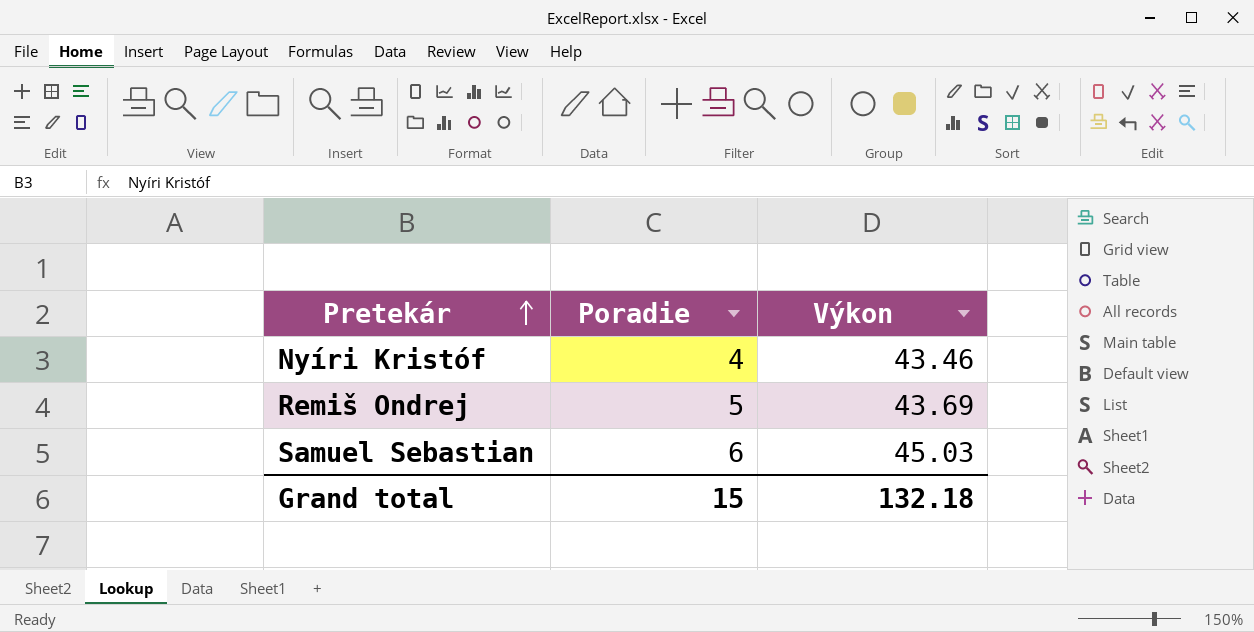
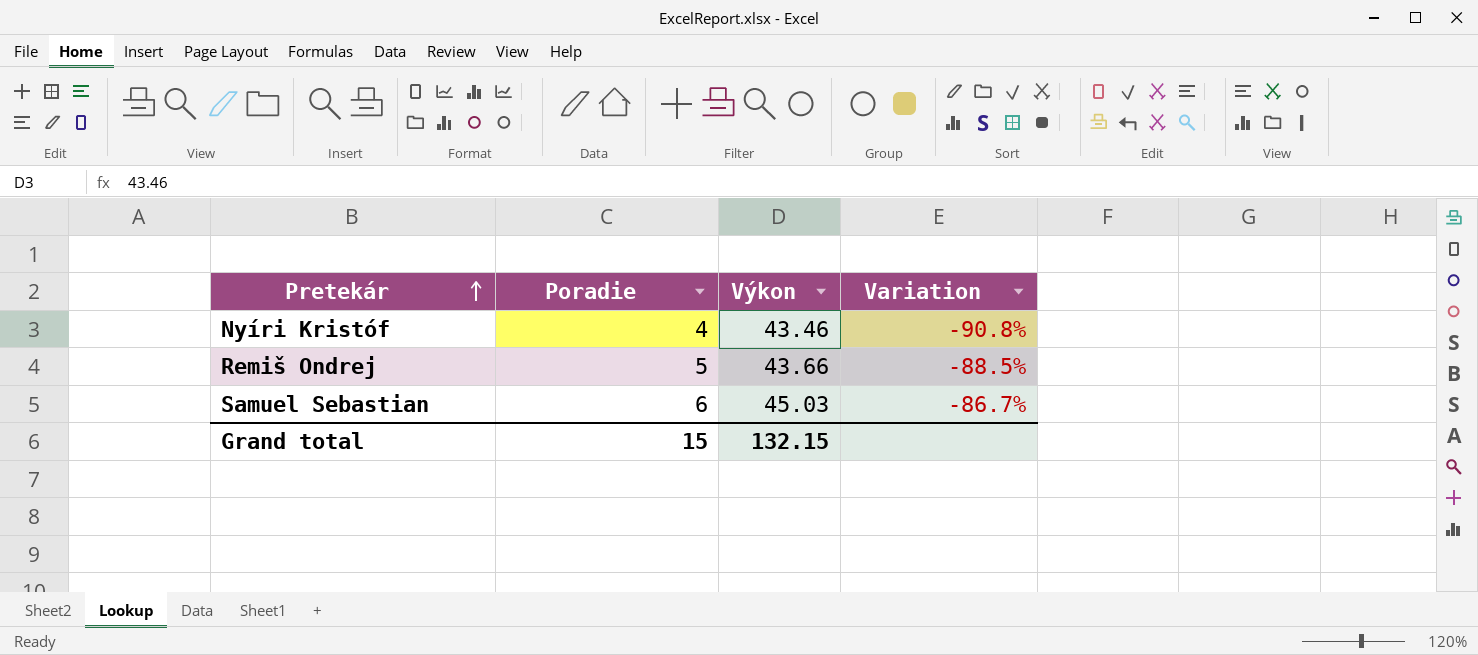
column Variation | formula: none -> ([Poradie] - [Výkon]) / [Výkon]
Remiš Ondrej | Výkon: 43.69 -> 43.66
Grand total | Výkon: 132.18 -> 132.15

